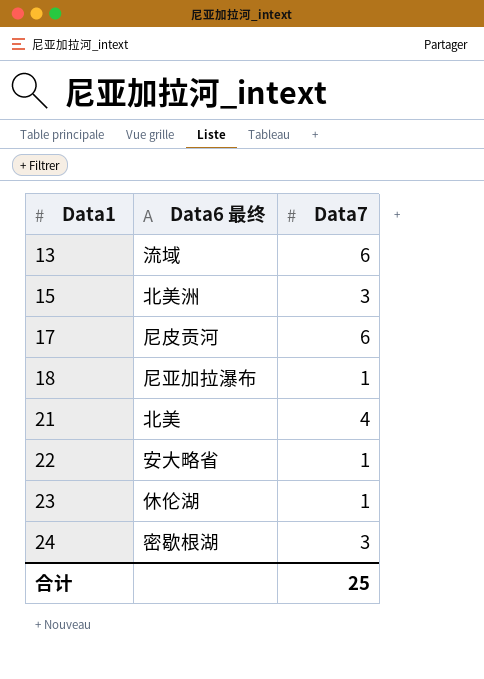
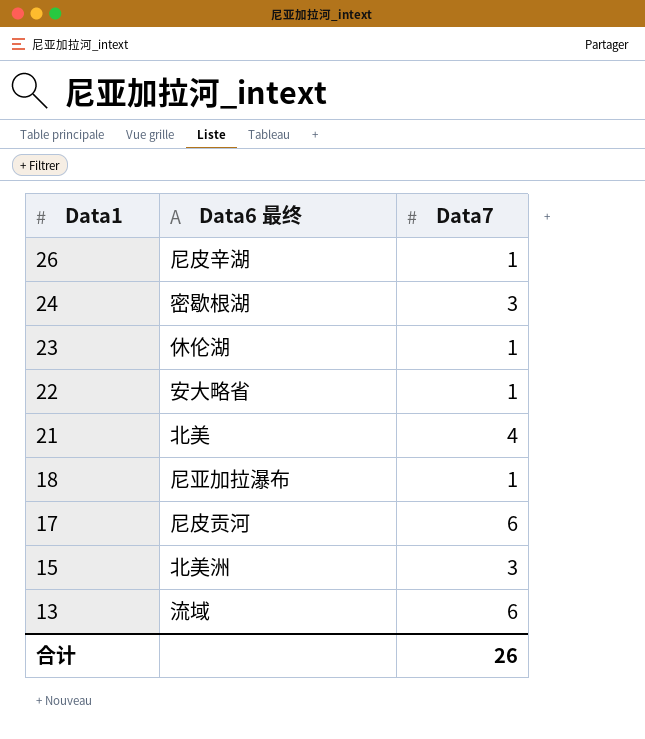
row order: Data1 ascending -> Data1 descending
row 26: none -> 尼皮辛湖 | 1
合计 | Data7: 25 -> 26

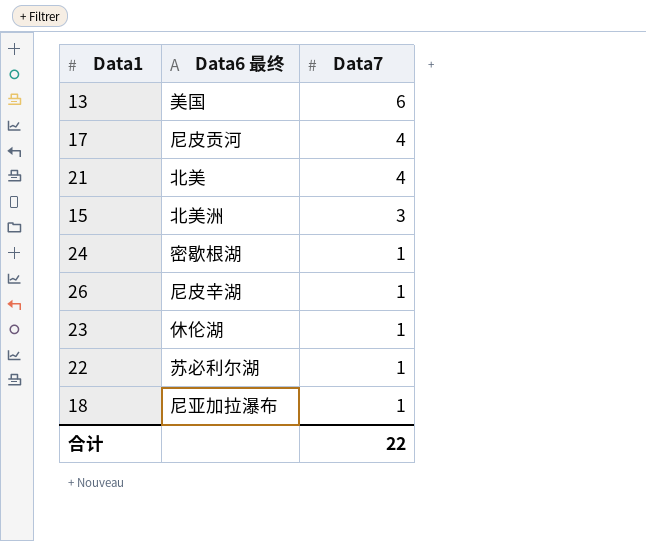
row order: Data1 descending -> Data7 descending
13 | Data6 最终: 流域 -> 美国
17 | Data7: 6 -> 4
24 | Data7: 3 -> 1
22 | Data6 最终: 安大略省 -> 苏必利尔湖
合计 | Data7: 26 -> 22

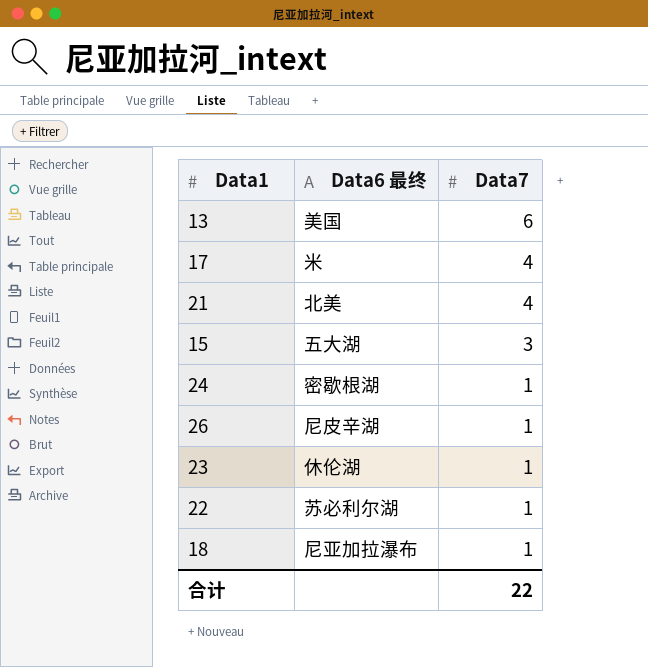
17 | Data6 最终: 尼皮贡河 -> 米
15 | Data6 最终: 北美洲 -> 五大湖

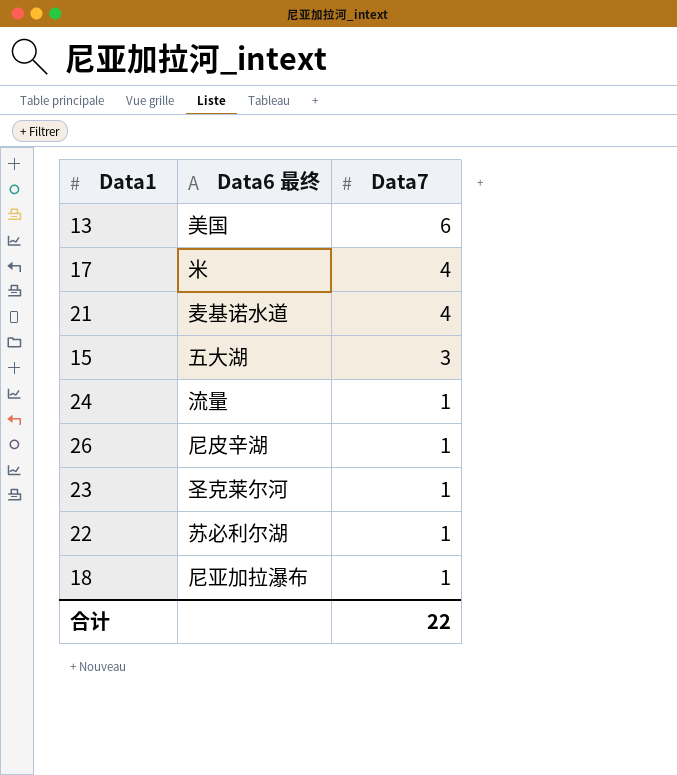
21 | Data6 最终: 北美 -> 麦基诺水道
24 | Data6 最终: 密歇根湖 -> 流量
23 | Data6 最终: 休伦湖 -> 圣克莱尔河

